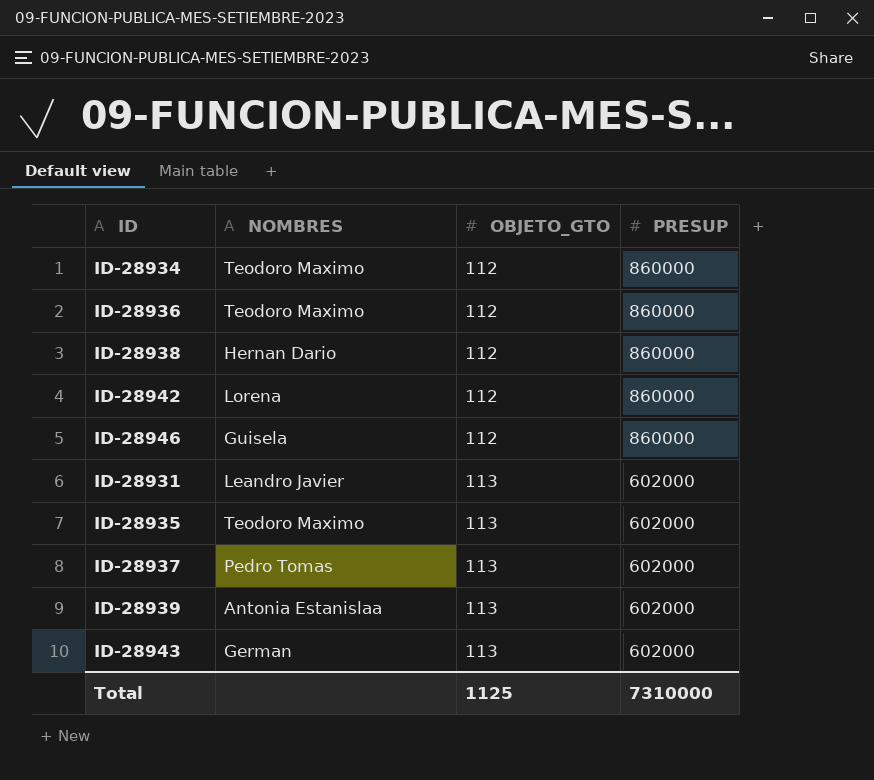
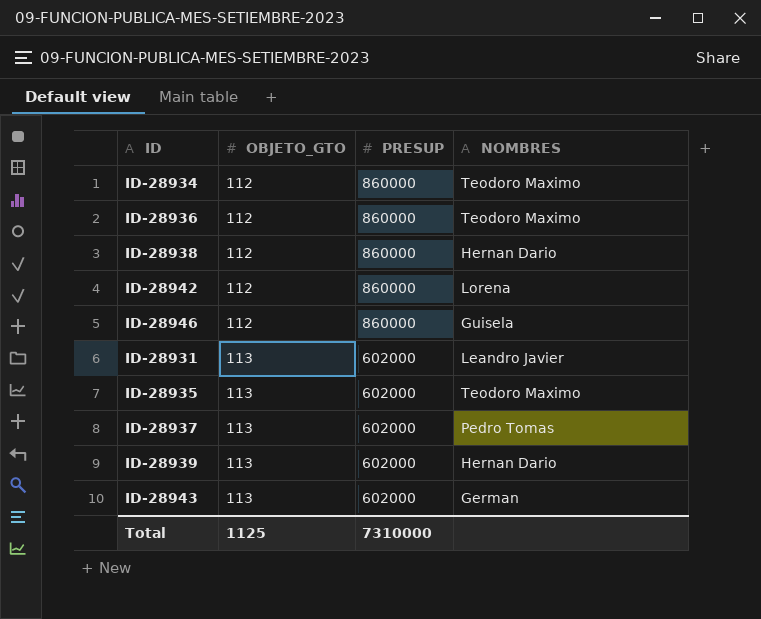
column NOMBRES | position: 2 -> 4
ID-28939 | NOMBRES: Antonia Estanislaa -> Hernan Dario

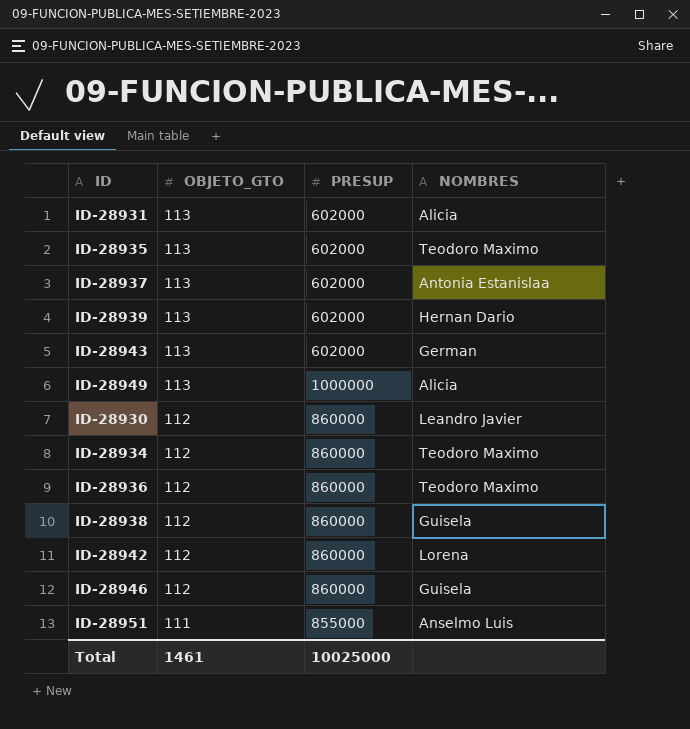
row order: OBJETO_GTO ascending -> OBJETO_GTO descending
ID-28931 | NOMBRES: Leandro Javier -> Alicia
ID-28937 | NOMBRES: Pedro Tomas -> Antonia Estanislaa
row ID-28949: none -> 113 | 1000000 | Alicia
row ID-28930: none -> 112 | 860000 | Leandro Javier
ID-28938 | NOMBRES: Hernan Dario -> Guisela
row ID-28951: none -> 111 | 855000 | Anselmo Luis
Total | OBJETO_GTO: 1125 -> 1461
Total | PRESUP: 7310000 -> 10025000

